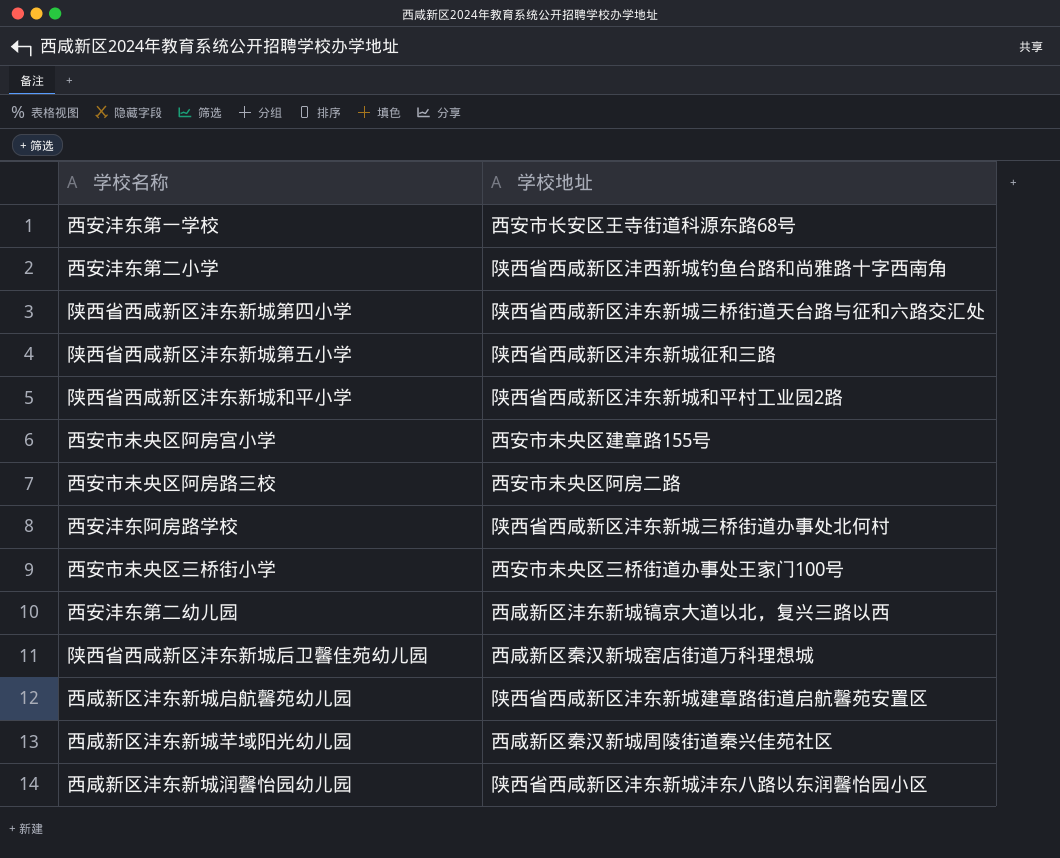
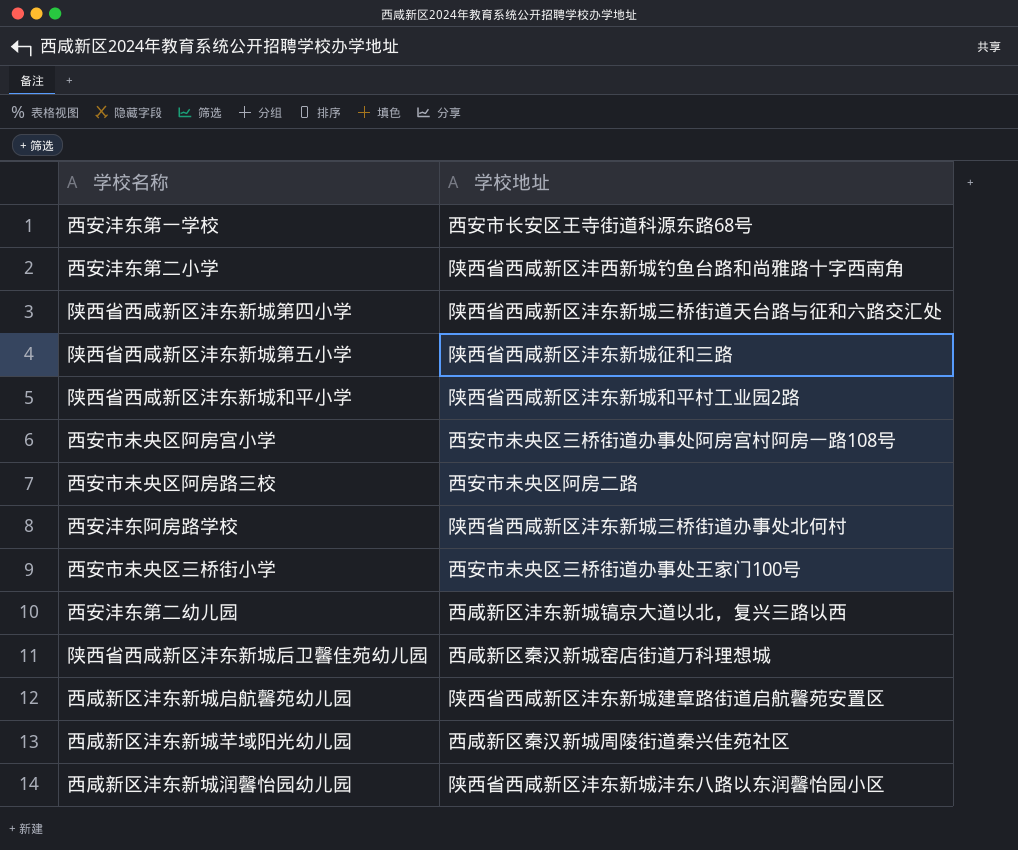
西安市未央区阿房宫小学 | 学校地址: 西安市未央区建章路155号 -> 西安市未央区三桥街道办事处阿房宫村阿房一路108号

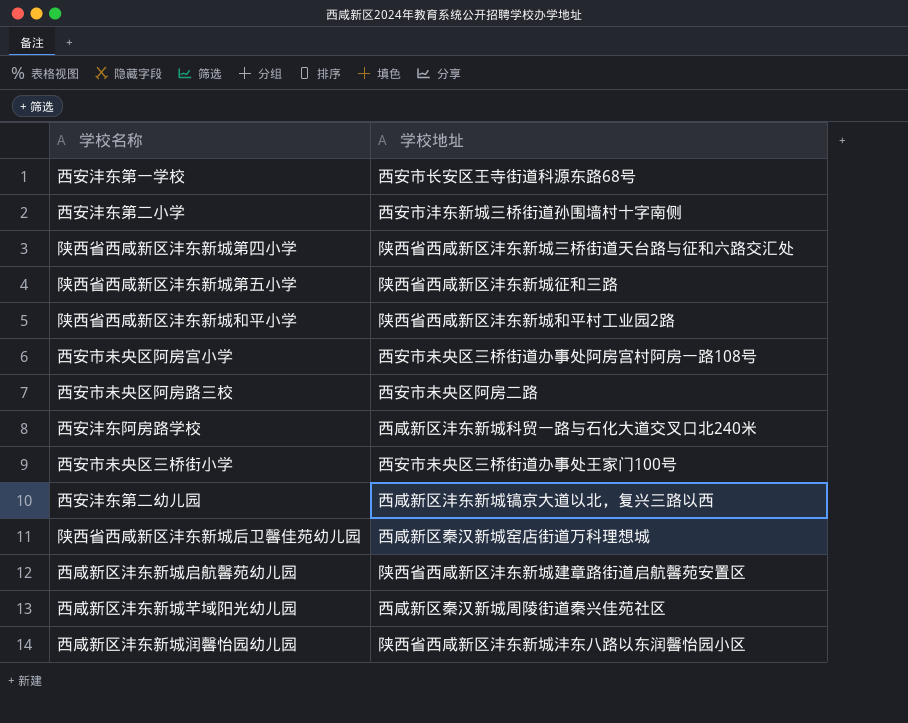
西安沣东第二小学 | 学校地址: 陕西省西咸新区沣西新城钓鱼台路和尚雅路十字西南角 -> 西安市沣东新城三桥街道孙围墙村十字南侧
西安沣东阿房路学校 | 学校地址: 陕西省西咸新区沣东新城三桥街道办事处北何村 -> 西咸新区沣东新城科贸一路与石化大道交叉口北240米

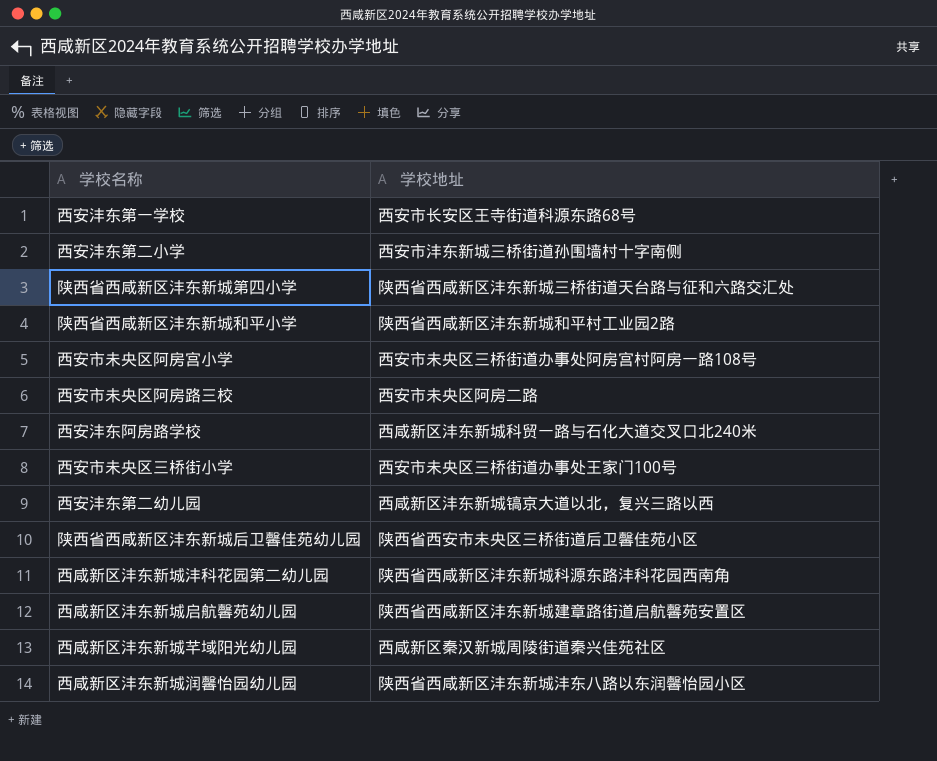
row 陕西省西咸新区沣东新城第五小学: 陕西省西咸新区沣东新城征和三路 -> none
陕西省西咸新区沣东新城后卫馨佳苑幼儿园 | 学校地址: 西咸新区秦汉新城窑店街道万科理想城 -> 陕西省西安市未央区三桥街道后卫馨佳苑小区
row 西咸新区沣东新城沣科花园第二幼儿园: none -> 陕西省西咸新区沣东新城科源东路沣科花园西南角

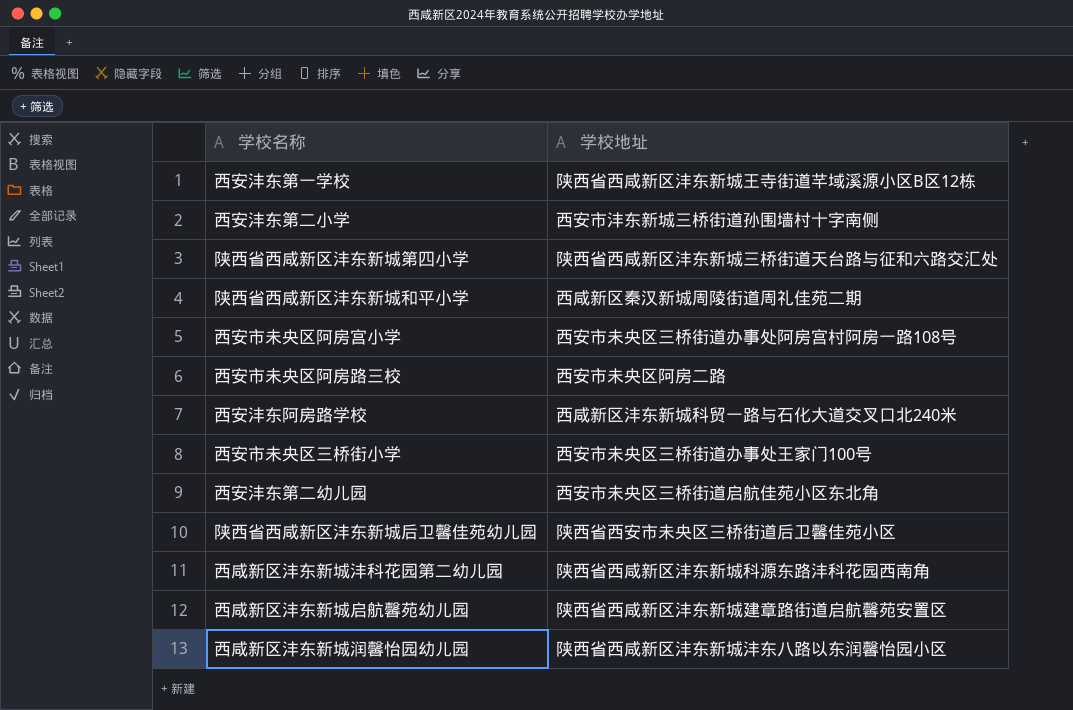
row 西咸新区沣东新城芊域阳光幼儿园: 西咸新区秦汉新城周陵街道秦兴佳苑社区 -> none
西安沣东第一学校 | 学校地址: 西安市长安区王寺街道科源东路68号 -> 陕西省西咸新区沣东新城王寺街道芊域溪源小区B区12栋
陕西省西咸新区沣东新城和平小学 | 学校地址: 陕西省西咸新区沣东新城和平村工业园2路 -> 西咸新区秦汉新城周陵街道周礼佳苑二期
西安沣东第二幼儿园 | 学校地址: 西咸新区沣东新城镐京大道以北，复兴三路以西 -> 西安市未央区三桥街道启航佳苑小区东北角

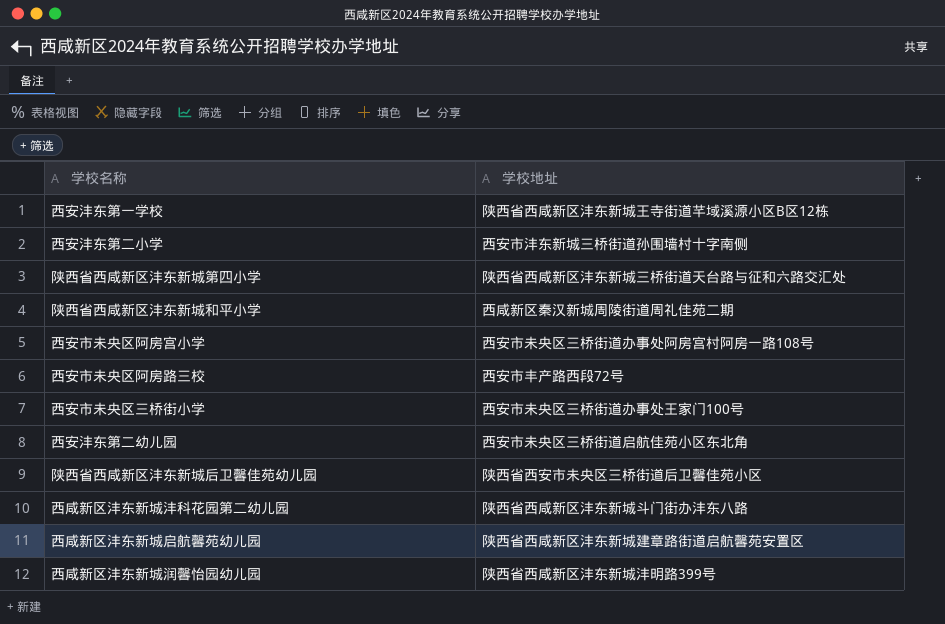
row 西安沣东阿房路学校: 西咸新区沣东新城科贸一路与石化大道交叉口北240米 -> none
西安市未央区阿房路三校 | 学校地址: 西安市未央区阿房二路 -> 西安市丰产路西段72号
西咸新区沣东新城沣科花园第二幼儿园 | 学校地址: 陕西省西咸新区沣东新城科源东路沣科花园西南角 -> 陕西省西咸新区沣东新城斗门街办沣东八路
西咸新区沣东新城润馨怡园幼儿园 | 学校地址: 陕西省西咸新区沣东新城沣东八路以东润馨怡园小区 -> 陕西省西咸新区沣东新城沣明路399号

